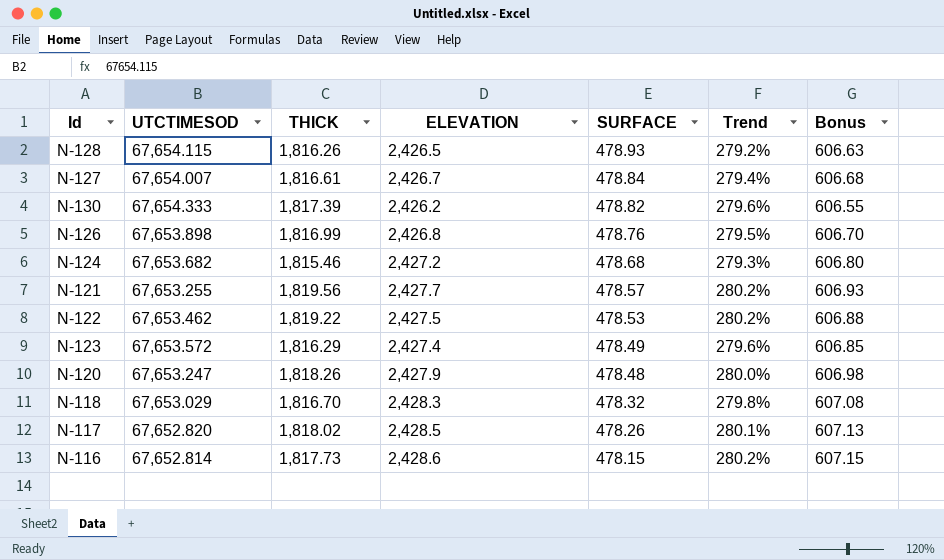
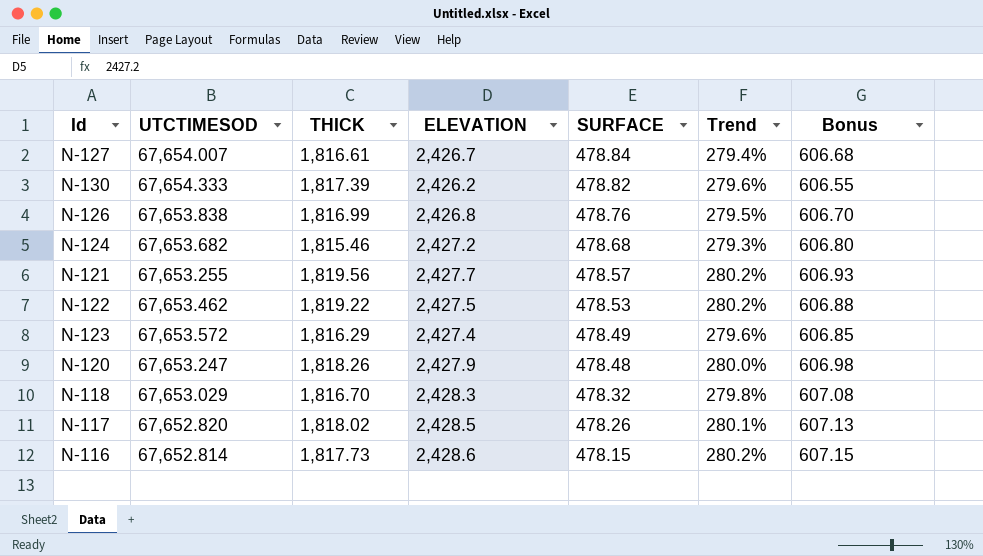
row N-128: 67,654.115 | 1,816.26 | 2,426.5 | 478.93 | 279.2% | 606.63 -> none
N-126 | UTCTIMESOD: 67,653.898 -> 67,653.838

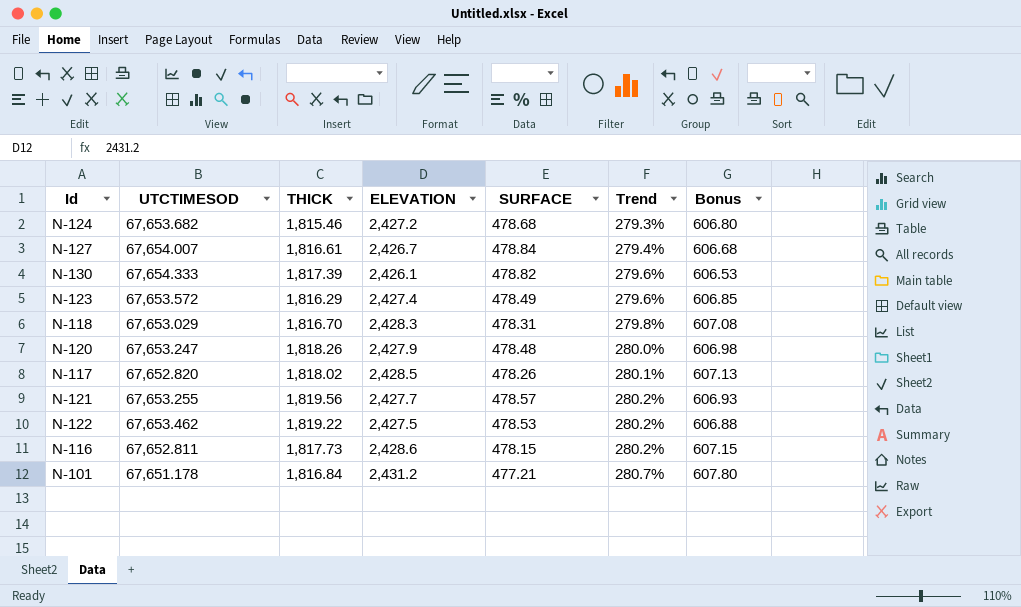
row order: SURFACE descending -> Trend ascending
row N-126: 67,653.838 | 1,816.99 | 2,426.8 | 478.76 | 279.5% | 606.70 -> none
N-130 | ELEVATION: 2,426.2 -> 2,426.1
N-130 | Bonus: 606.55 -> 606.53
N-118 | SURFACE: 478.32 -> 478.31
N-116 | UTCTIMESOD: 67,652.814 -> 67,652.811
row N-101: none -> 67,651.178 | 1,816.84 | 2,431.2 | 477.21 | 280.7% | 607.80

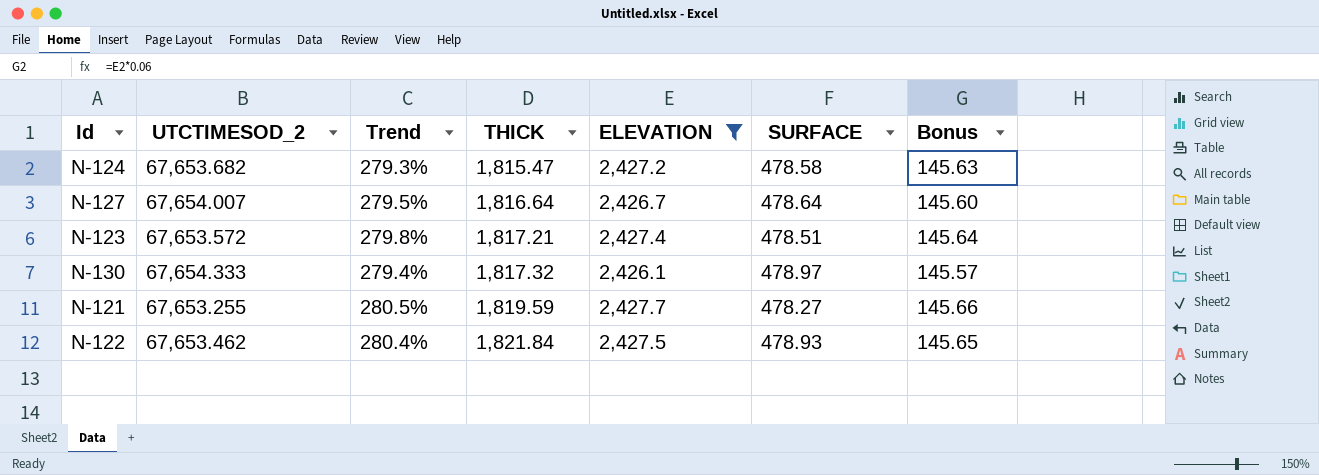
filter: none -> ELEVATION <= 2,427.7
row order: Trend ascending -> THICK ascending
column name: UTCTIMESOD -> UTCTIMESOD_2
column Trend | position: 6 -> 3
column Bonus | formula: [ELEVATION] * 0.25 -> [ELEVATION] * 0.06
N-124 | THICK: 1,815.46 -> 1,815.47
N-124 | SURFACE: 478.68 -> 478.58
N-127 | Trend: 279.4% -> 279.5%
N-127 | THICK: 1,816.61 -> 1,816.64
N-127 | SURFACE: 478.84 -> 478.64
N-123 | Trend: 279.6% -> 279.8%
N-123 | THICK: 1,816.29 -> 1,817.21
N-123 | SURFACE: 478.49 -> 478.51
N-130 | Trend: 279.6% -> 279.4%
N-130 | THICK: 1,817.39 -> 1,817.32
N-130 | SURFACE: 478.82 -> 478.97
N-121 | Trend: 280.2% -> 280.5%
N-121 | THICK: 1,819.56 -> 1,819.59
N-121 | SURFACE: 478.57 -> 478.27
N-122 | Trend: 280.2% -> 280.4%
N-122 | THICK: 1,819.22 -> 1,821.84
N-122 | SURFACE: 478.53 -> 478.93

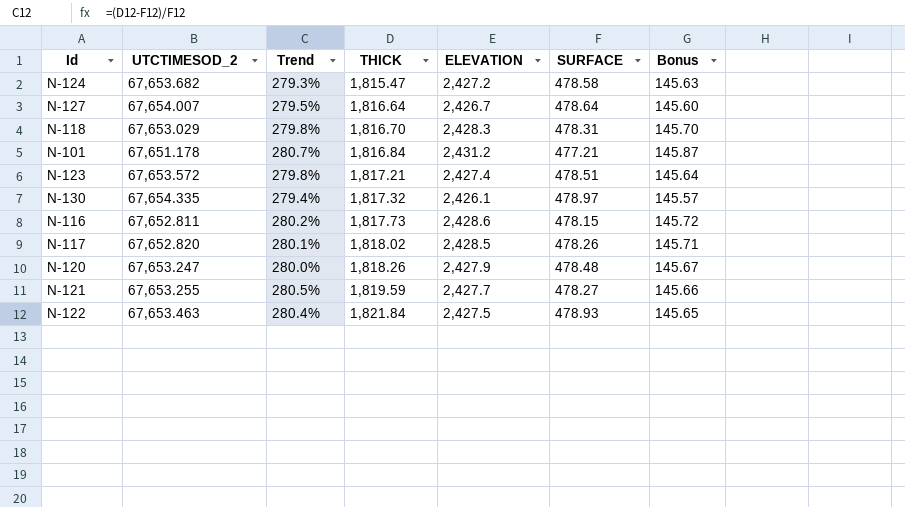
filter: ELEVATION <= 2,427.7 -> none
N-130 | UTCTIMESOD_2: 67,654.333 -> 67,654.335
N-122 | UTCTIMESOD_2: 67,653.462 -> 67,653.463

